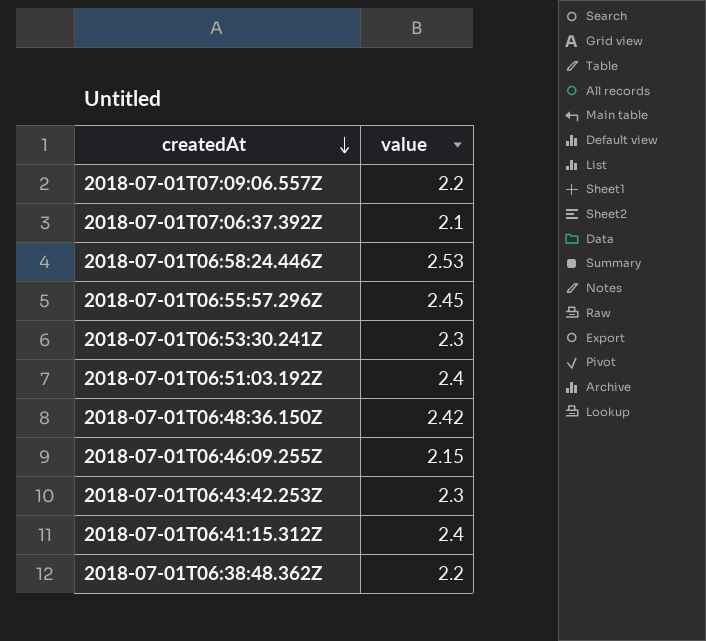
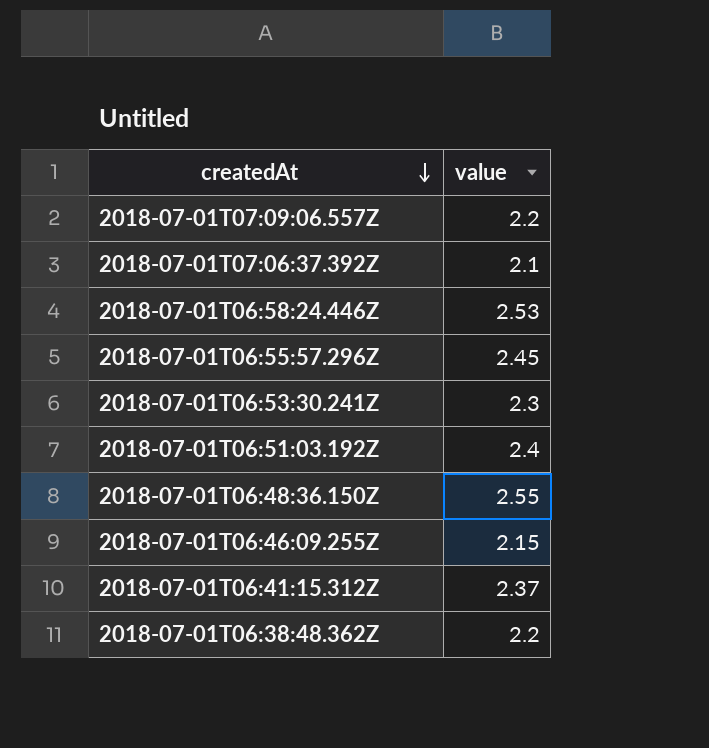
row 2018-07-01T06:43:42.253Z: 2.3 -> none
2018-07-01T06:48:36.150Z | value: 2.42 -> 2.55
2018-07-01T06:41:15.312Z | value: 2.4 -> 2.37

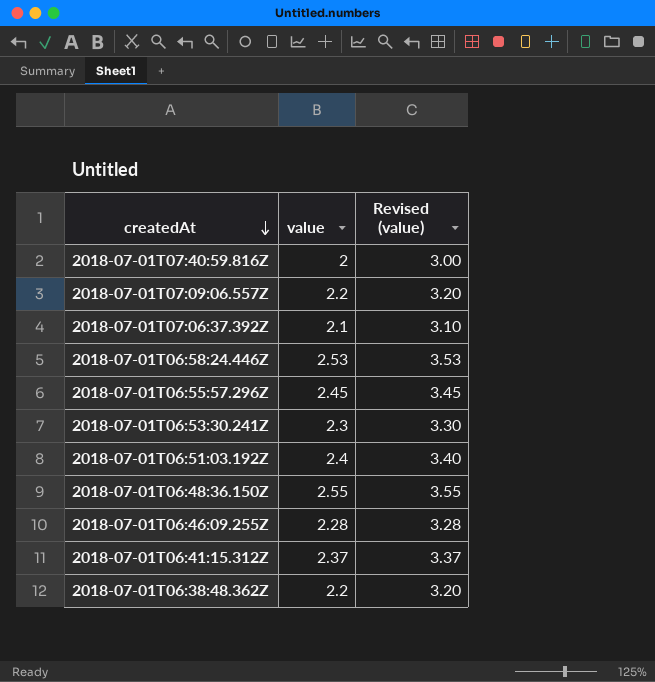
column Revised (value) | formula: none -> [value] + 1
row 2018-07-01T07:40:59.816Z: none -> 2 | 3.00
2018-07-01T06:46:09.255Z | value: 2.15 -> 2.28

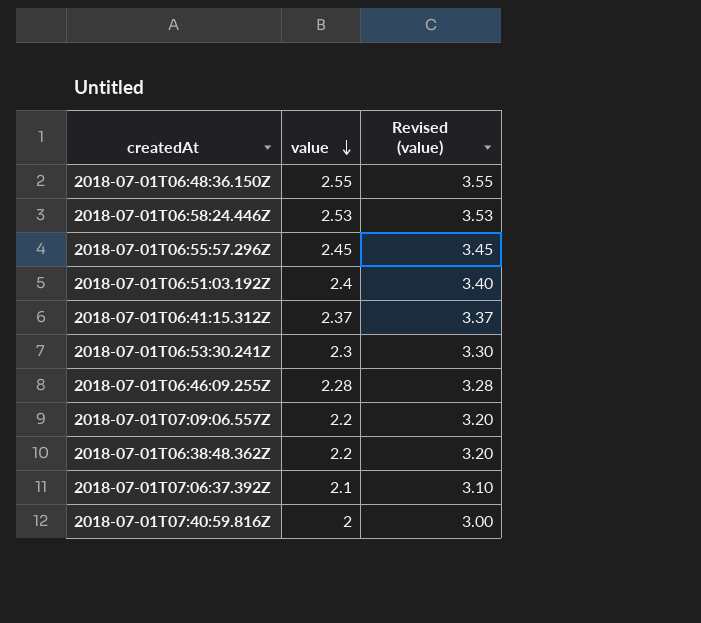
row order: createdAt descending -> value descending

